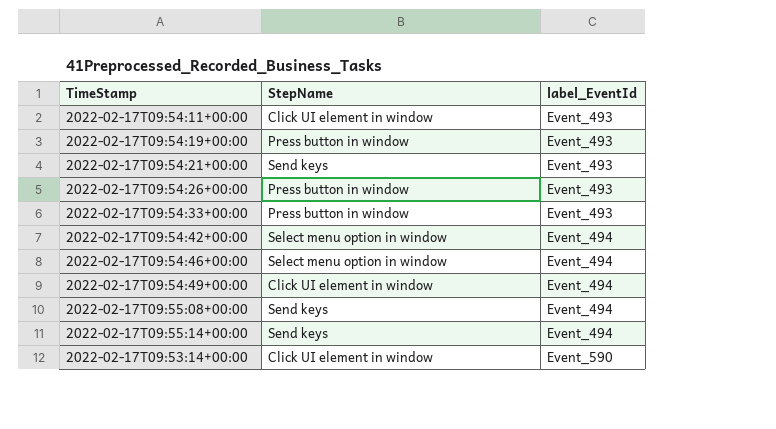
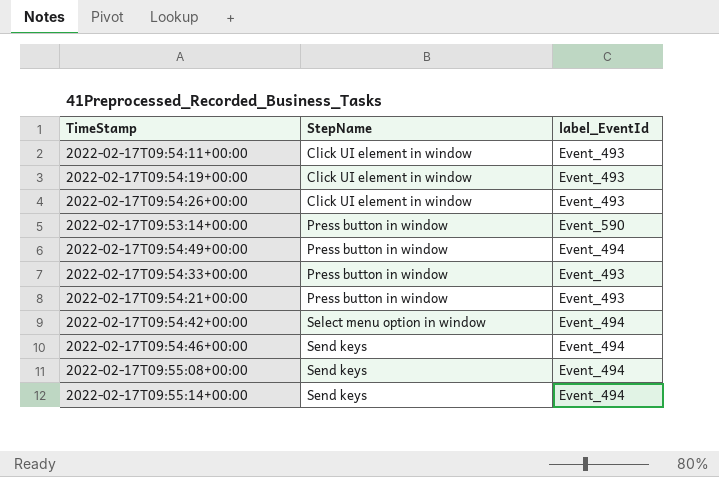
row order: label_EventId ascending -> StepName ascending
2022-02-17T09:54:19+00:00 | StepName: Press button in window -> Click UI element in window
2022-02-17T09:54:26+00:00 | StepName: Press button in window -> Click UI element in window
2022-02-17T09:53:14+00:00 | StepName: Click UI element in window -> Press button in window
2022-02-17T09:54:49+00:00 | StepName: Click UI element in window -> Press button in window
2022-02-17T09:54:21+00:00 | StepName: Send keys -> Press button in window
2022-02-17T09:54:46+00:00 | StepName: Select menu option in window -> Send keys

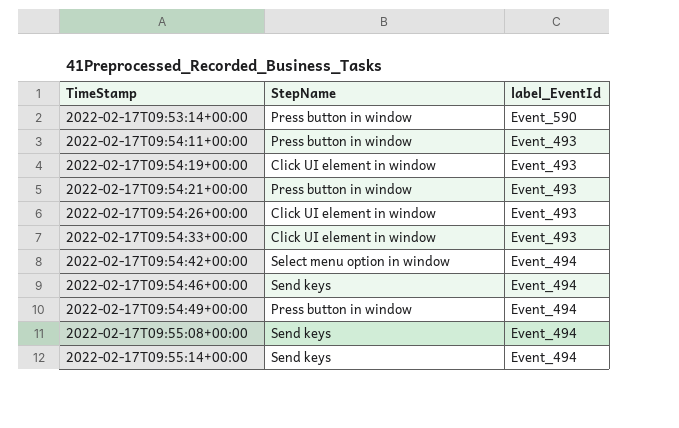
row order: StepName ascending -> TimeStamp ascending
2022-02-17T09:54:11+00:00 | StepName: Click UI element in window -> Press button in window
2022-02-17T09:54:33+00:00 | StepName: Press button in window -> Click UI element in window

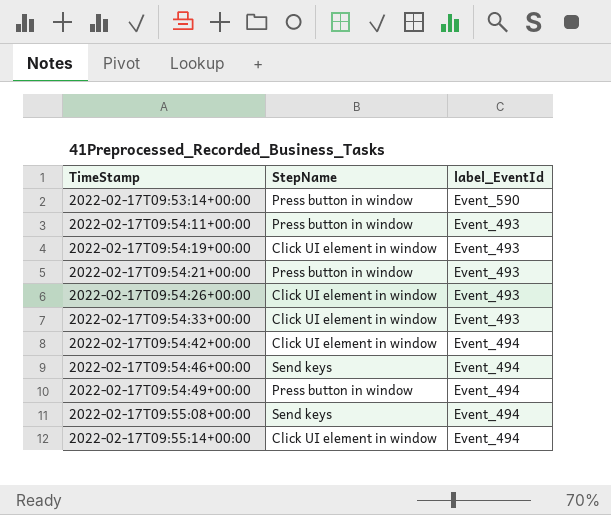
2022-02-17T09:54:42+00:00 | StepName: Select menu option in window -> Click UI element in window
2022-02-17T09:55:14+00:00 | StepName: Send keys -> Click UI element in window

